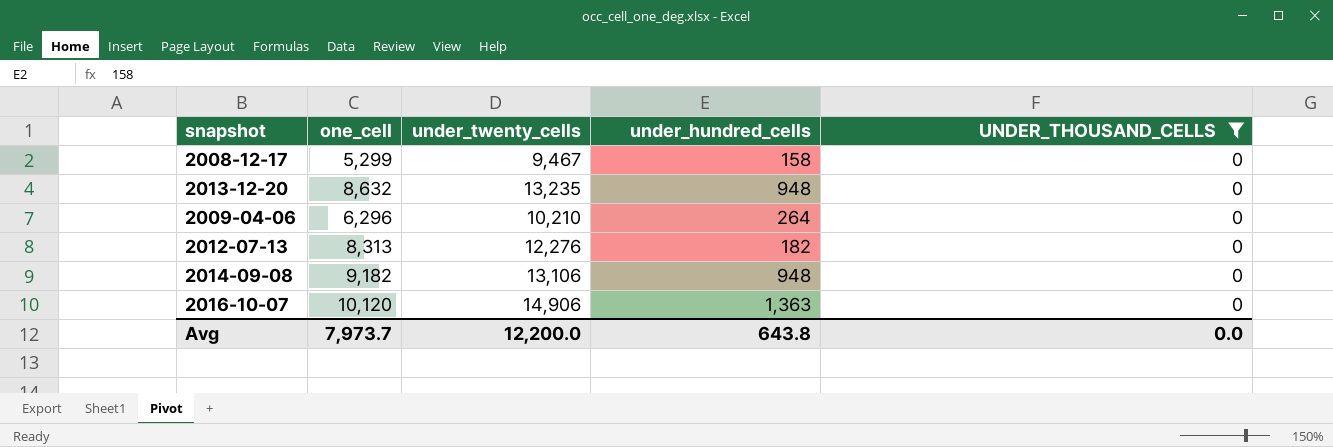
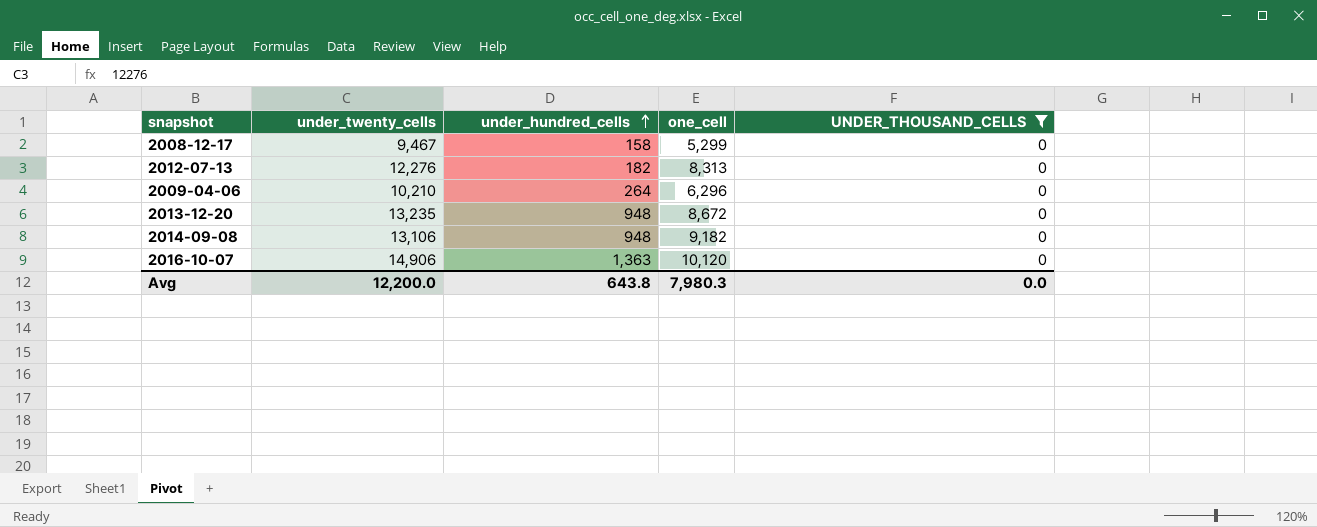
row order: none -> under_hundred_cells ascending
column one_cell | position: 2 -> 4
2013-12-20 | one_cell: 8,632 -> 8,672
Avg | one_cell: 7,973.7 -> 7,980.3

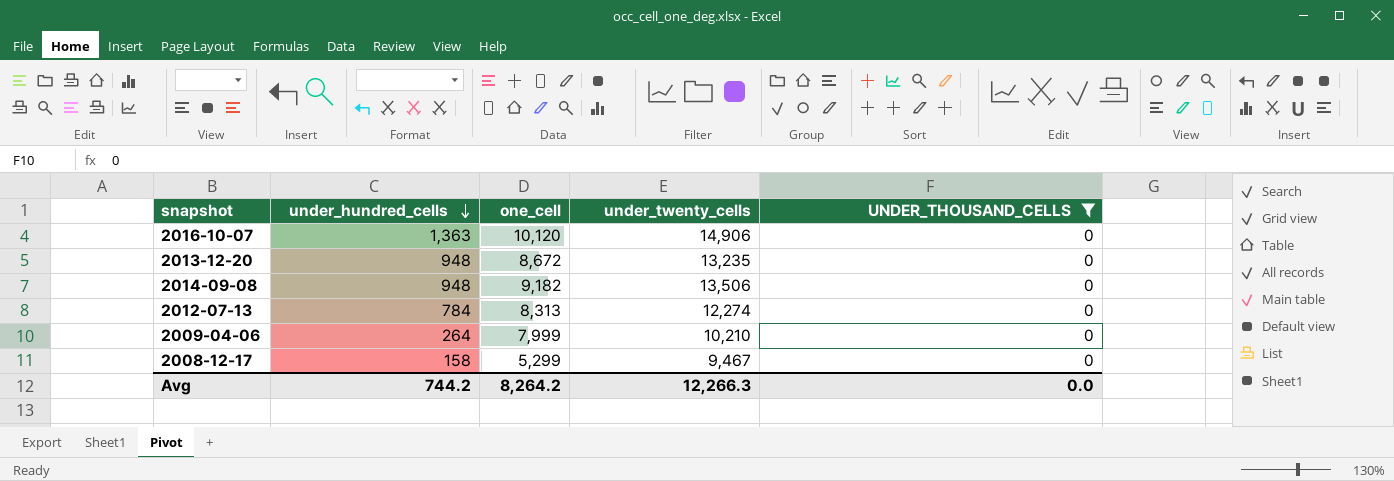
row order: under_hundred_cells ascending -> under_hundred_cells descending
column under_twenty_cells | position: 2 -> 4
2014-09-08 | under_twenty_cells: 13,106 -> 13,506
2012-07-13 | under_hundred_cells: 182 -> 784
2012-07-13 | under_twenty_cells: 12,276 -> 12,274
2009-04-06 | one_cell: 6,296 -> 7,999
Avg | under_hundred_cells: 643.8 -> 744.2
Avg | one_cell: 7,980.3 -> 8,264.2
Avg | under_twenty_cells: 12,200.0 -> 12,266.3

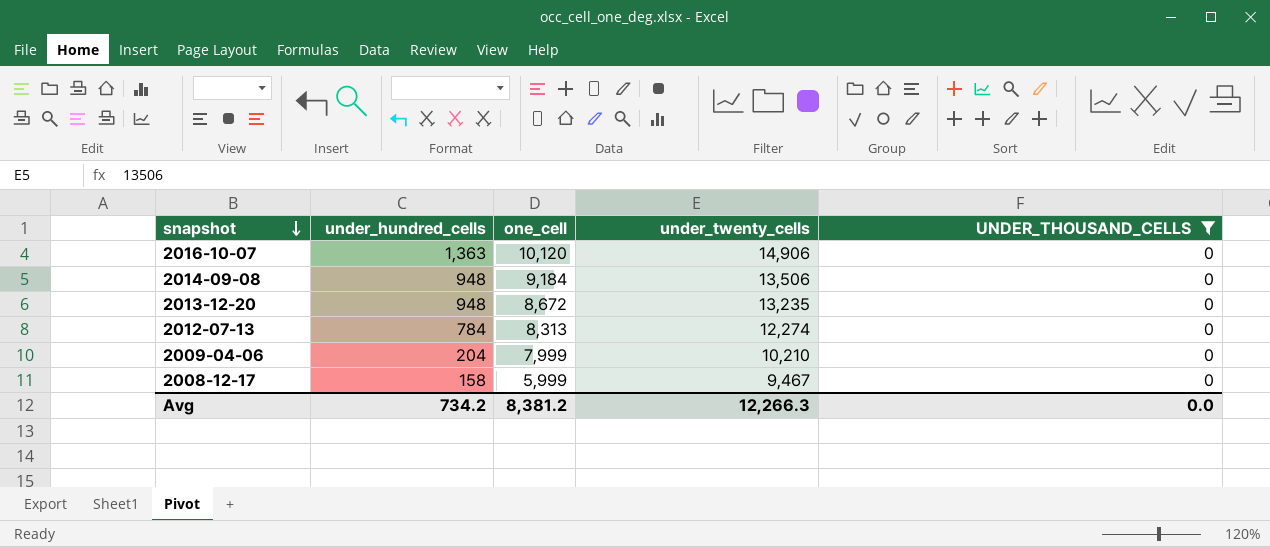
row order: under_hundred_cells descending -> snapshot descending
2014-09-08 | one_cell: 9,182 -> 9,184
2009-04-06 | under_hundred_cells: 264 -> 204
2008-12-17 | one_cell: 5,299 -> 5,999
Avg | under_hundred_cells: 744.2 -> 734.2
Avg | one_cell: 8,264.2 -> 8,381.2

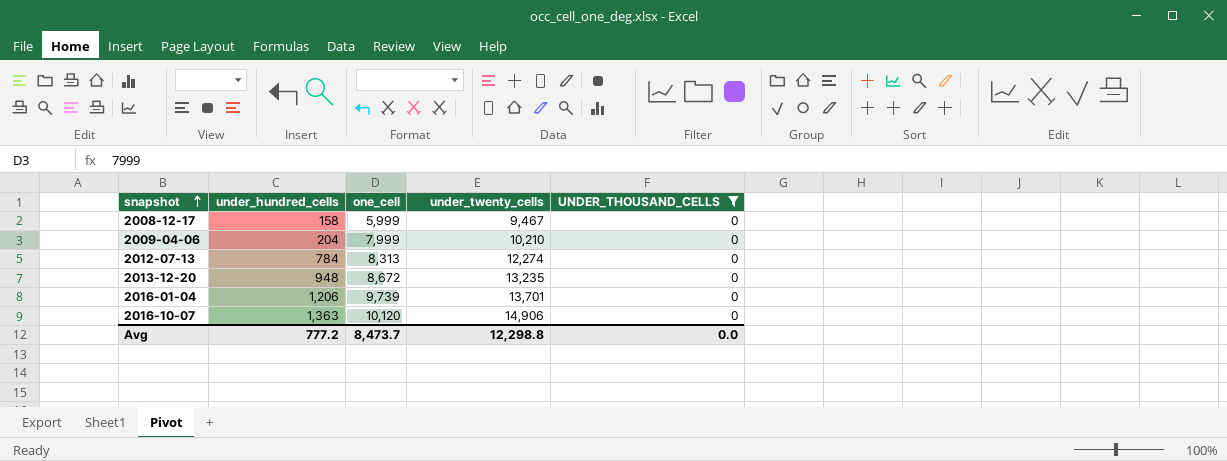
row order: snapshot descending -> snapshot ascending
row 2014-09-08: 948 | 9,184 | 13,506 | 0 -> none
row 2016-01-04: none -> 1,206 | 9,739 | 13,701 | 0
Avg | under_hundred_cells: 734.2 -> 777.2
Avg | one_cell: 8,381.2 -> 8,473.7
Avg | under_twenty_cells: 12,266.3 -> 12,298.8

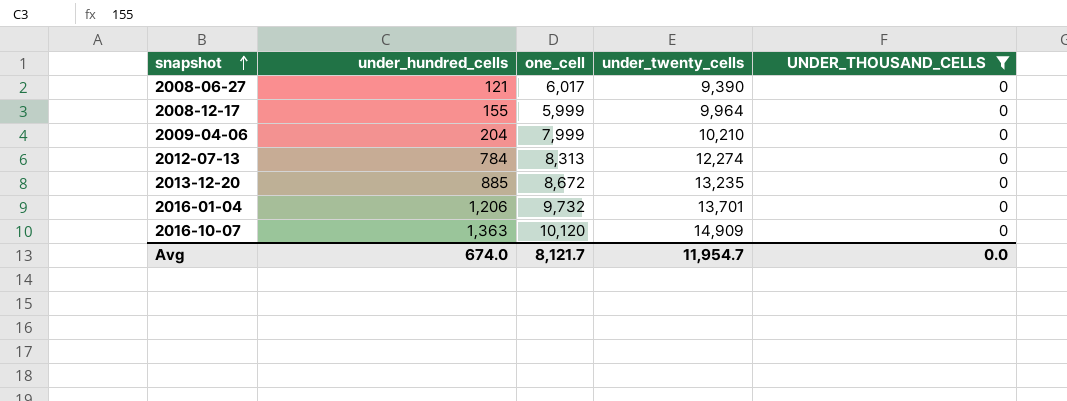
row 2008-06-27: none -> 121 | 6,017 | 9,390 | 0
2008-12-17 | under_hundred_cells: 158 -> 155
2008-12-17 | under_twenty_cells: 9,467 -> 9,964
2013-12-20 | under_hundred_cells: 948 -> 885
2016-01-04 | one_cell: 9,739 -> 9,732
2016-10-07 | under_twenty_cells: 14,906 -> 14,909
Avg | under_hundred_cells: 777.2 -> 674.0
Avg | one_cell: 8,473.7 -> 8,121.7
Avg | under_twenty_cells: 12,298.8 -> 11,954.7

